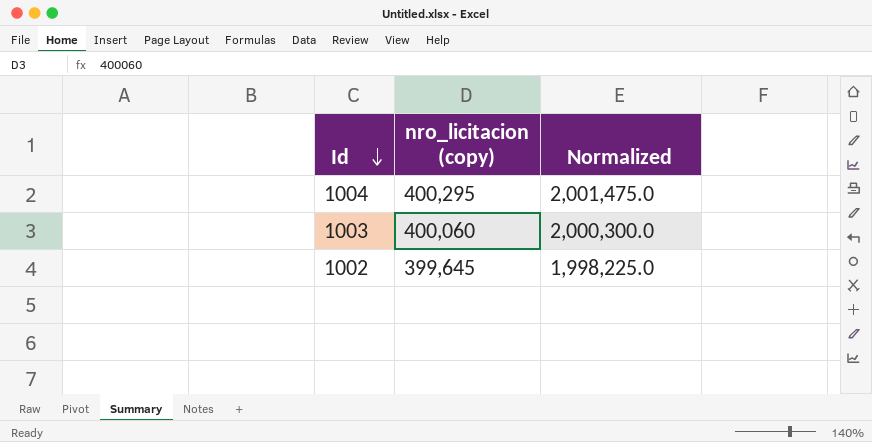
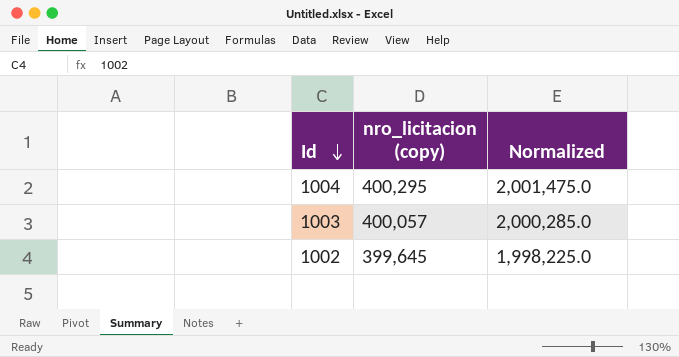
1003 | nro_licitacion (copy): 400,060 -> 400,057
1003 | Normalized: 2,000,300.0 -> 2,000,285.0

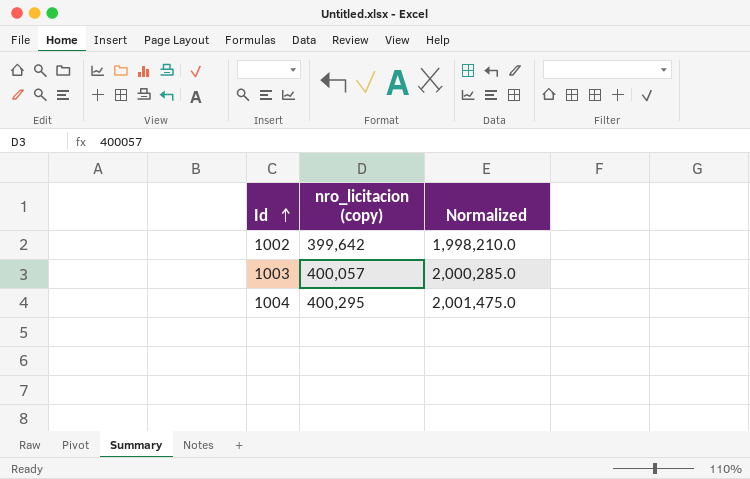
row order: Id descending -> Id ascending
1002 | nro_licitacion (copy): 399,645 -> 399,642
1002 | Normalized: 1,998,225.0 -> 1,998,210.0

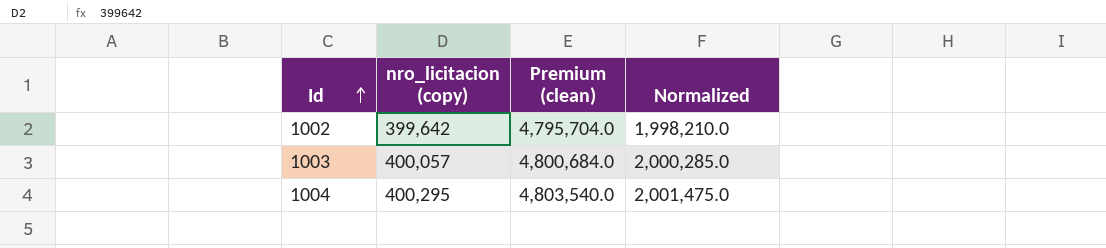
column Premium (clean) | formula: none -> [nro_licitacion (copy)] * 12

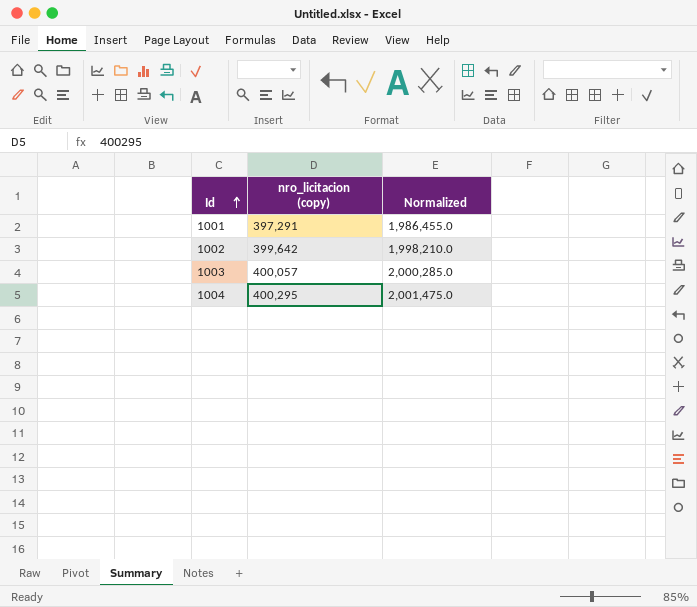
column Premium (clean) | formula: [nro_licitacion (copy)] * 12 -> none
row 1001: none -> 397,291 | 1,986,455.0

